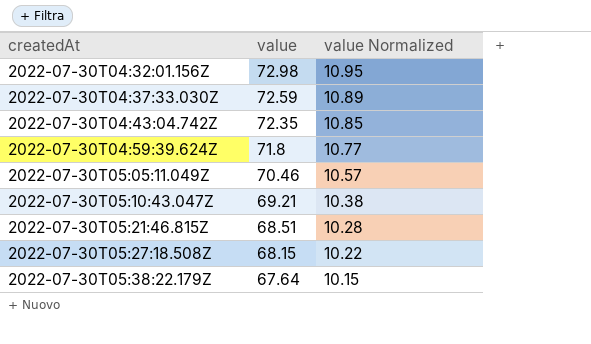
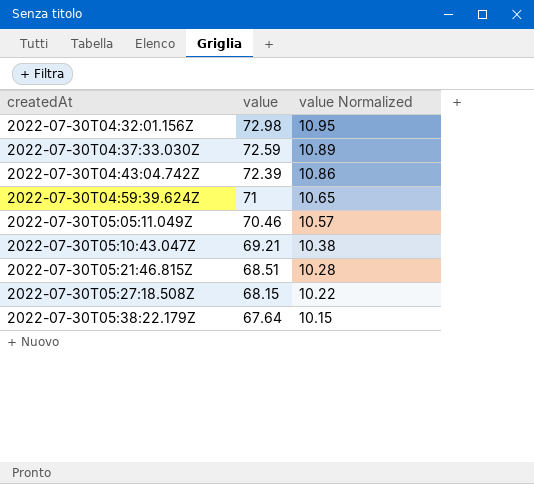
2022-07-30T04:43:04.742Z | value: 72.35 -> 72.39
2022-07-30T04:43:04.742Z | value Normalized: 10.85 -> 10.86
2022-07-30T04:59:39.624Z | value: 71.8 -> 71
2022-07-30T04:59:39.624Z | value Normalized: 10.77 -> 10.65

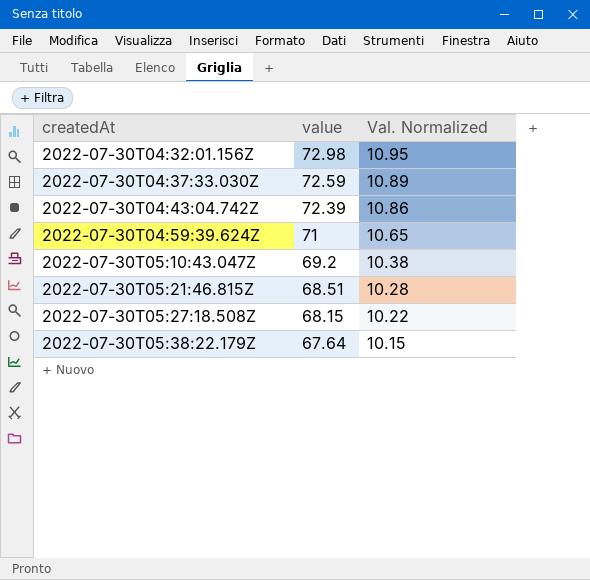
column name: value Normalized -> Val. Normalized
row 2022-07-30T05:05:11.049Z: 70.46 | 10.57 -> none
2022-07-30T05:10:43.047Z | value: 69.21 -> 69.2

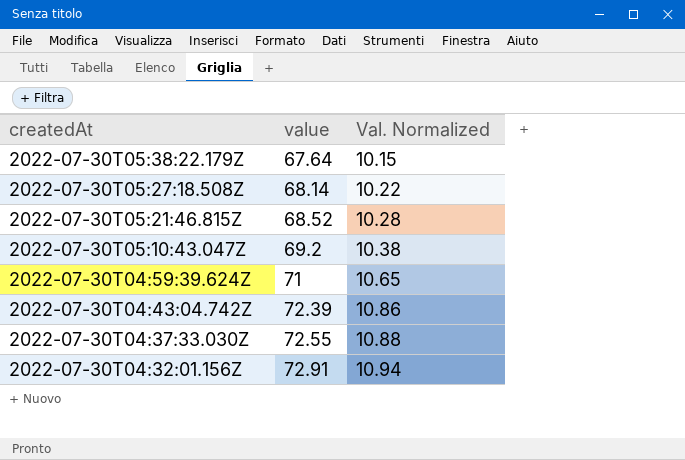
row order: createdAt ascending -> createdAt descending
2022-07-30T05:27:18.508Z | value: 68.15 -> 68.14
2022-07-30T05:21:46.815Z | value: 68.51 -> 68.52
2022-07-30T04:37:33.030Z | value: 72.59 -> 72.55
2022-07-30T04:37:33.030Z | Val. Normalized: 10.89 -> 10.88
2022-07-30T04:32:01.156Z | value: 72.98 -> 72.91
2022-07-30T04:32:01.156Z | Val. Normalized: 10.95 -> 10.94

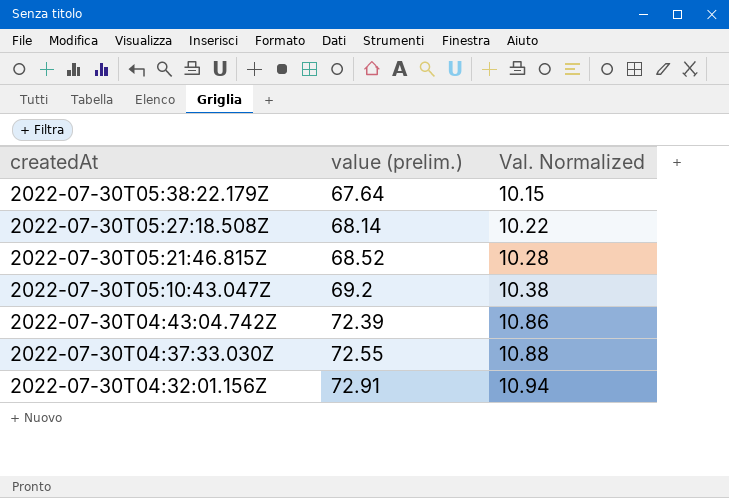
column name: value -> value (prelim.)
row 2022-07-30T04:59:39.624Z: 71 | 10.65 -> none

